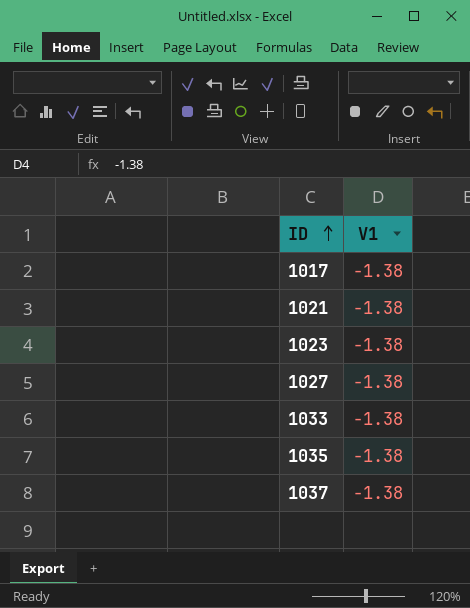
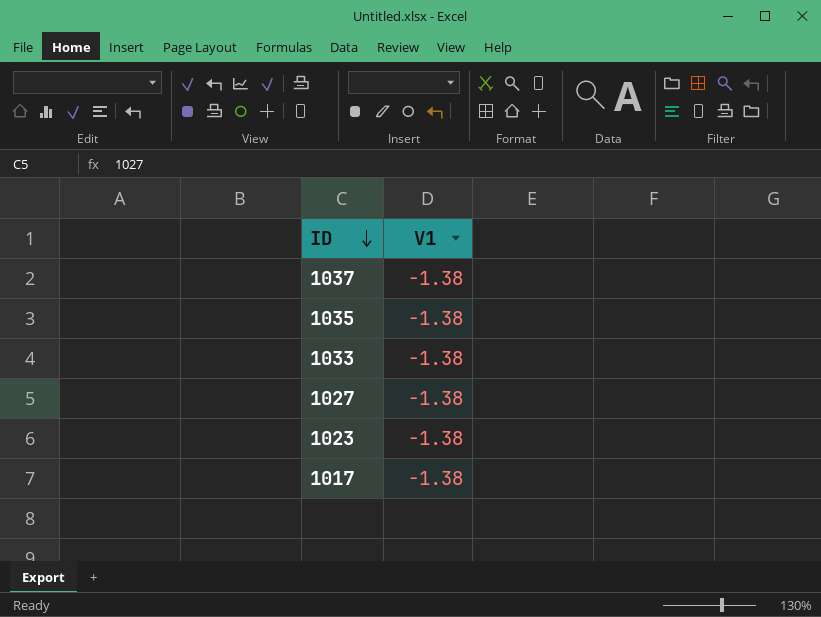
row order: ID ascending -> ID descending
row 1021: -1.38 -> none

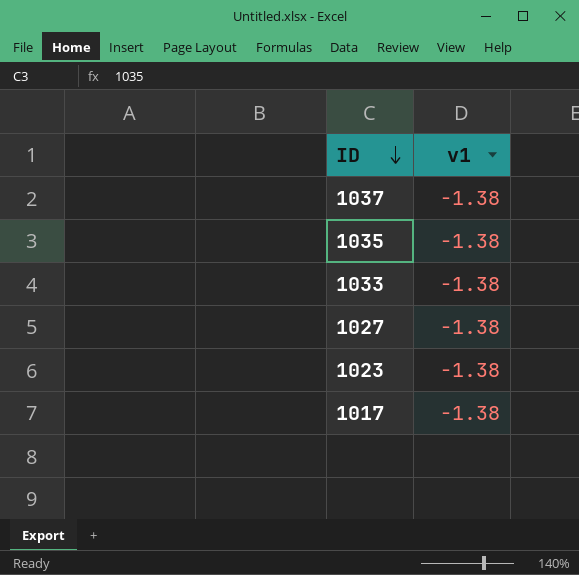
column name: V1 -> v1

